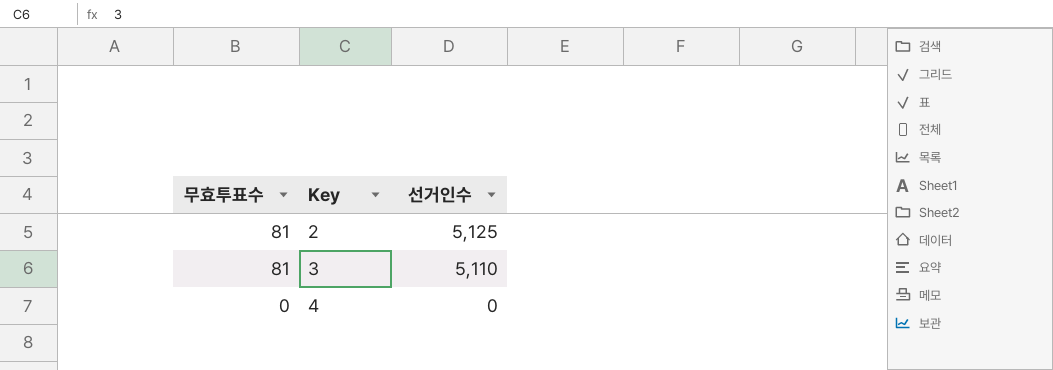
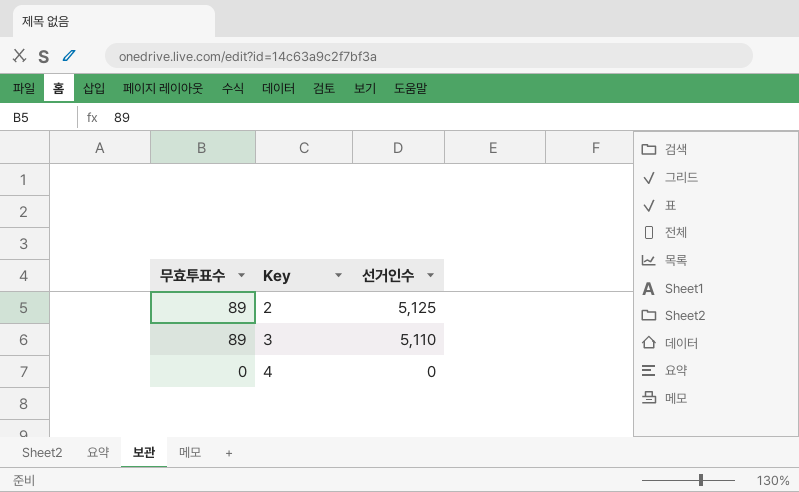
2 | 무효투표수: 81 -> 89
3 | 무효투표수: 81 -> 89

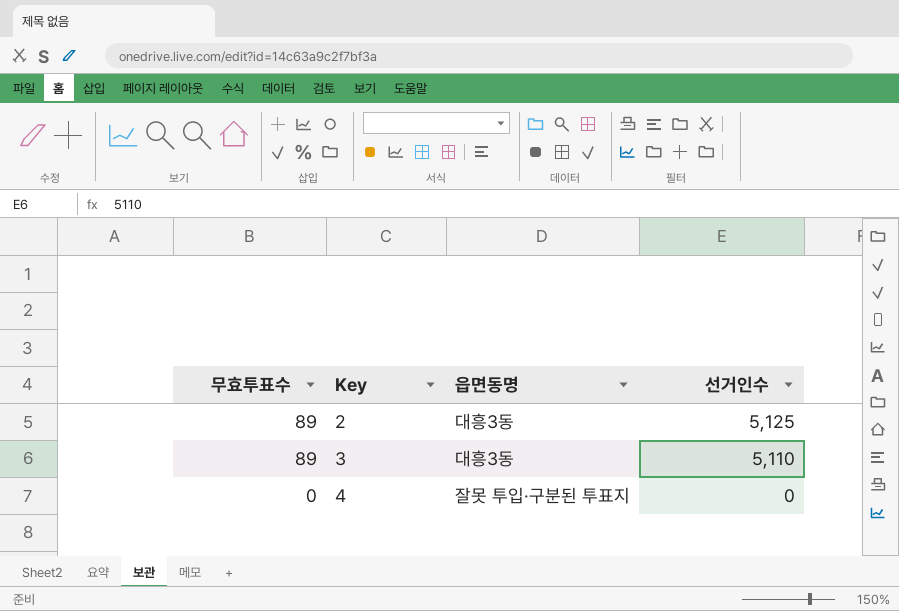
column 읍면동명 | position: none -> 3

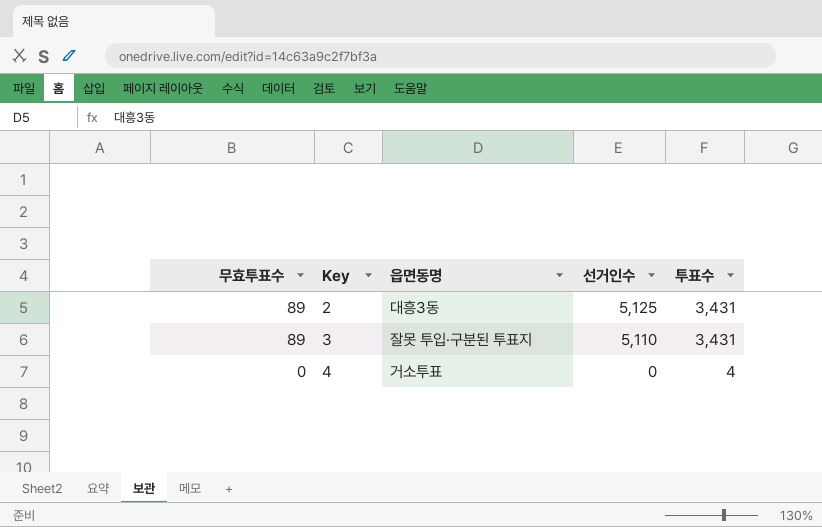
column 투표수 | position: none -> 5
3 | 읍면동명: 대흥3동 -> 잘못 투입·구분된 투표지
4 | 읍면동명: 잘못 투입·구분된 투표지 -> 거소투표

